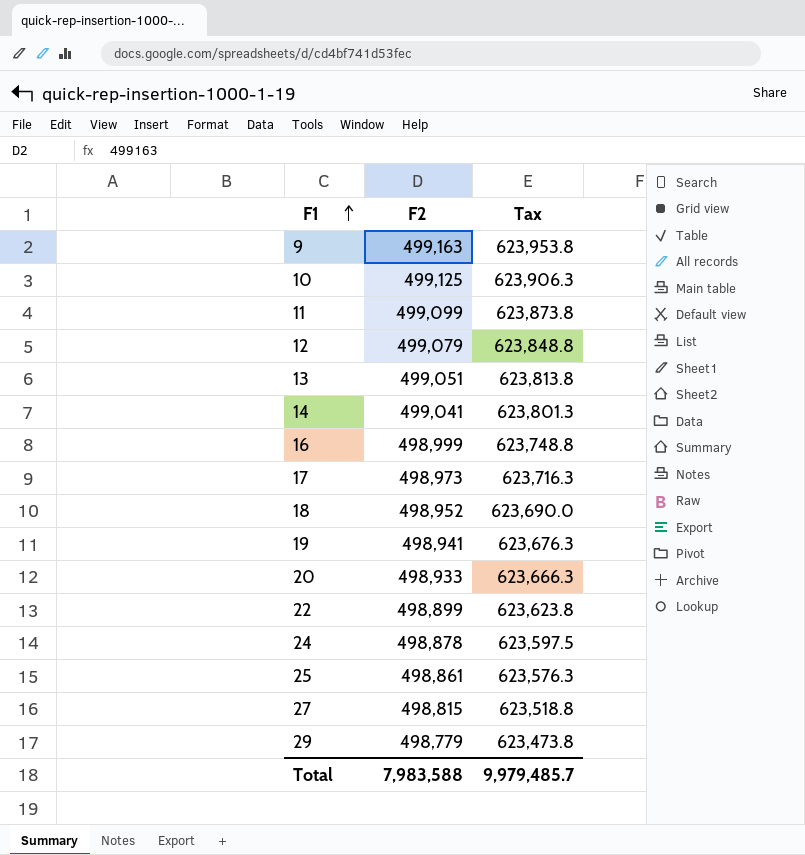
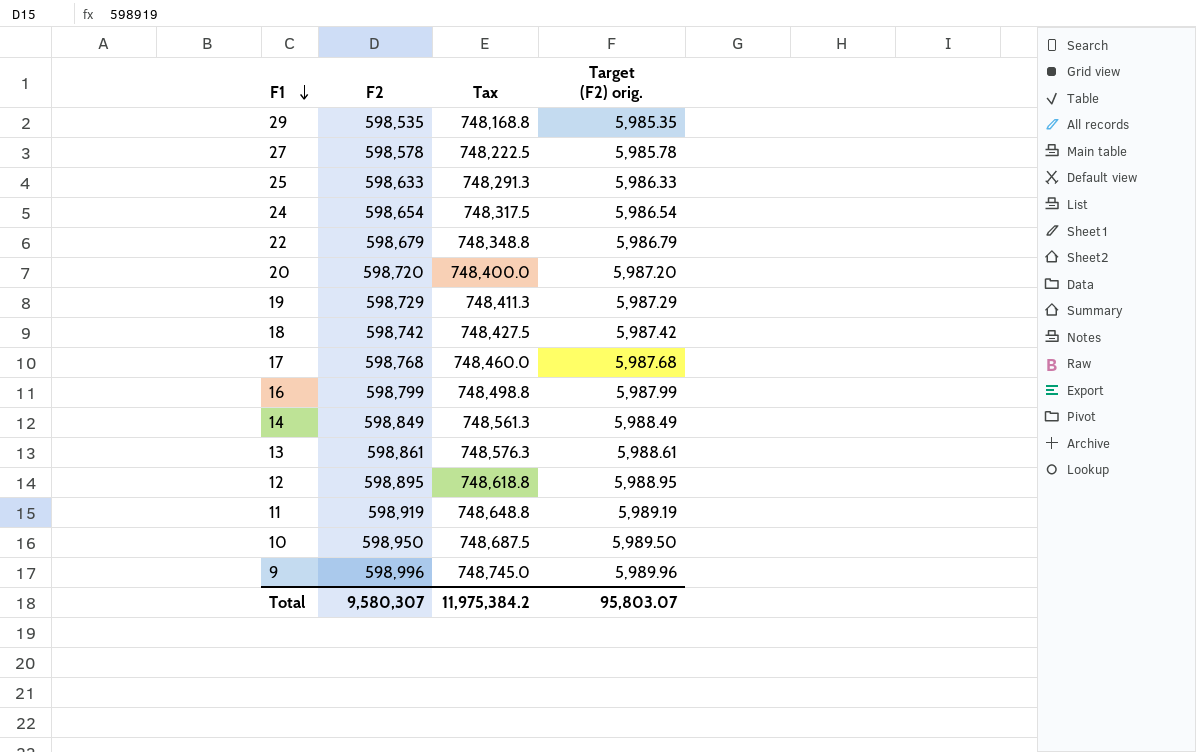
row order: F1 ascending -> F1 descending
column Target (F2) orig. | formula: none -> [F2] * 0.01
29 | F2: 498,779 -> 598,535
29 | Tax: 623,473.8 -> 748,168.8
27 | F2: 498,815 -> 598,578
27 | Tax: 623,518.8 -> 748,222.5
25 | F2: 498,861 -> 598,633
25 | Tax: 623,576.3 -> 748,291.3
24 | F2: 498,878 -> 598,654
24 | Tax: 623,597.5 -> 748,317.5
22 | F2: 498,899 -> 598,679
22 | Tax: 623,623.8 -> 748,348.8
20 | F2: 498,933 -> 598,720
20 | Tax: 623,666.3 -> 748,400.0
19 | F2: 498,941 -> 598,729
19 | Tax: 623,676.3 -> 748,411.3
18 | F2: 498,952 -> 598,742
18 | Tax: 623,690.0 -> 748,427.5
17 | F2: 498,973 -> 598,768
17 | Tax: 623,716.3 -> 748,460.0
16 | F2: 498,999 -> 598,799
16 | Tax: 623,748.8 -> 748,498.8
14 | F2: 499,041 -> 598,849
14 | Tax: 623,801.3 -> 748,561.3
13 | F2: 499,051 -> 598,861
13 | Tax: 623,813.8 -> 748,576.3
12 | F2: 499,079 -> 598,895
12 | Tax: 623,848.8 -> 748,618.8
11 | F2: 499,099 -> 598,919
11 | Tax: 623,873.8 -> 748,648.8
10 | F2: 499,125 -> 598,950
10 | Tax: 623,906.3 -> 748,687.5
9 | F2: 499,163 -> 598,996
9 | Tax: 623,953.8 -> 748,745.0
Total | F2: 7,983,588 -> 9,580,307
Total | Tax: 9,979,485.7 -> 11,975,384.2

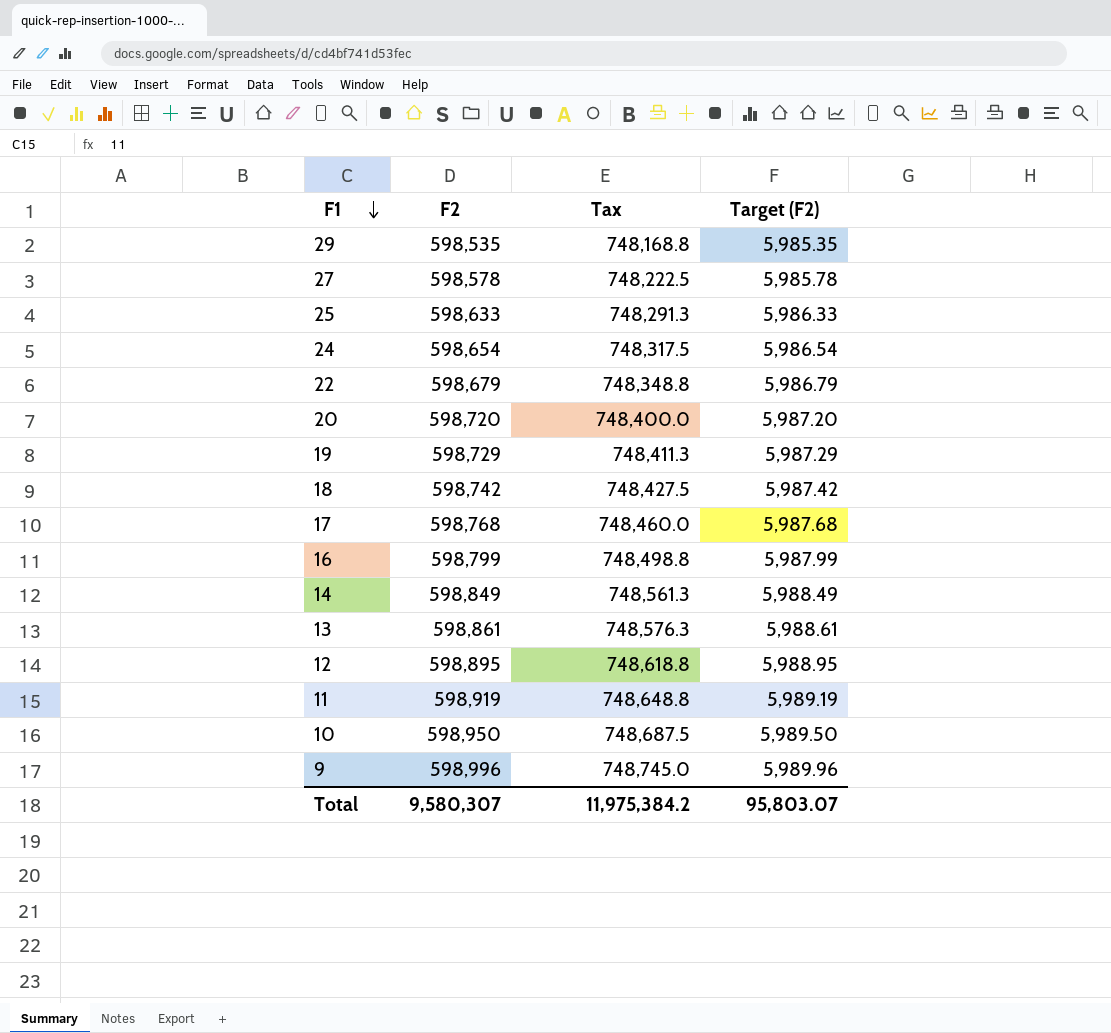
column name: Target (F2) orig. -> Target (F2)

